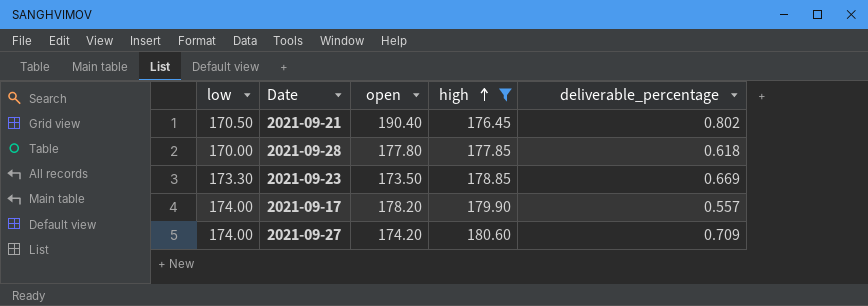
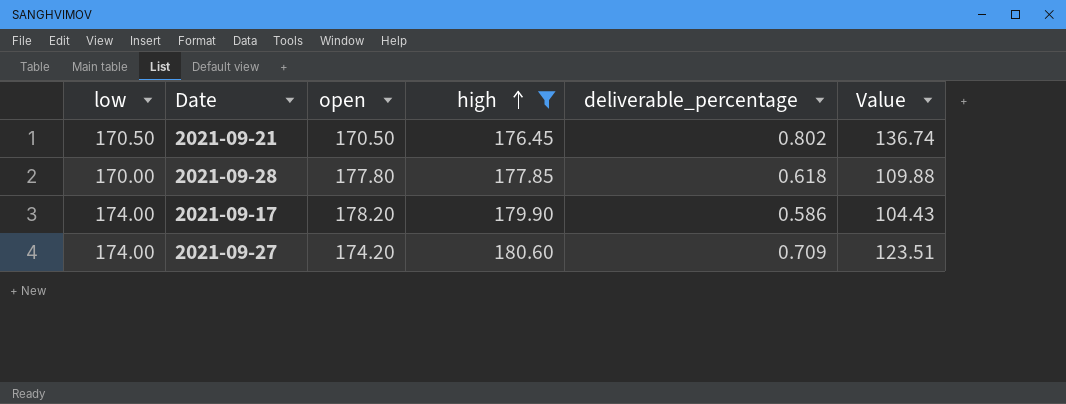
column Value | formula: none -> [open] * [deliverable_percentage]
row 2021-09-23: 173.30 | 173.50 | 178.85 | 0.669 -> none
2021-09-21 | open: 190.40 -> 170.50
2021-09-17 | deliverable_percentage: 0.557 -> 0.586

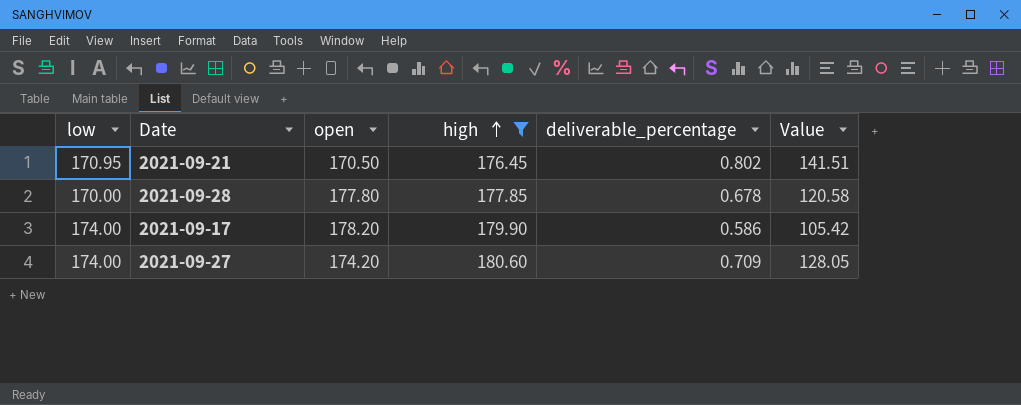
column Value | formula: [open] * [deliverable_percentage] -> [high] * [deliverable_percentage]
2021-09-21 | low: 170.50 -> 170.95
2021-09-28 | deliverable_percentage: 0.618 -> 0.678

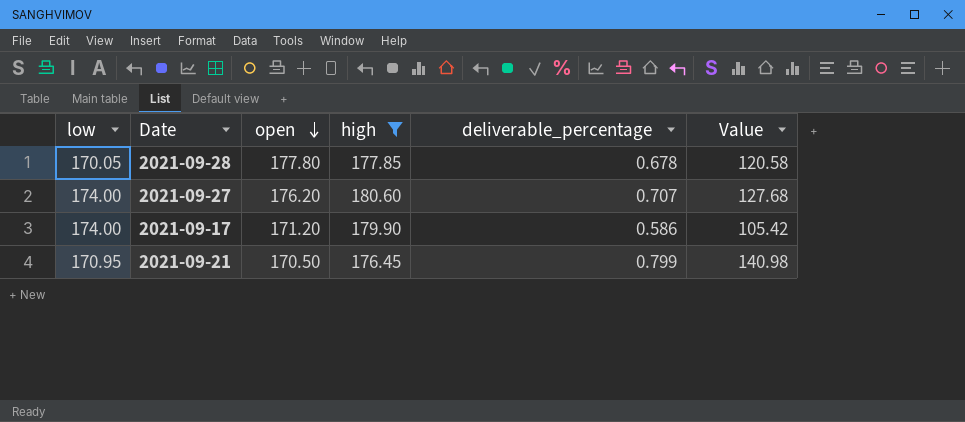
row order: high ascending -> open descending
2021-09-28 | low: 170.00 -> 170.05
2021-09-27 | open: 174.20 -> 176.20
2021-09-27 | deliverable_percentage: 0.709 -> 0.707
2021-09-27 | Value: 128.05 -> 127.68
2021-09-17 | open: 178.20 -> 171.20
2021-09-21 | deliverable_percentage: 0.802 -> 0.799
2021-09-21 | Value: 141.51 -> 140.98

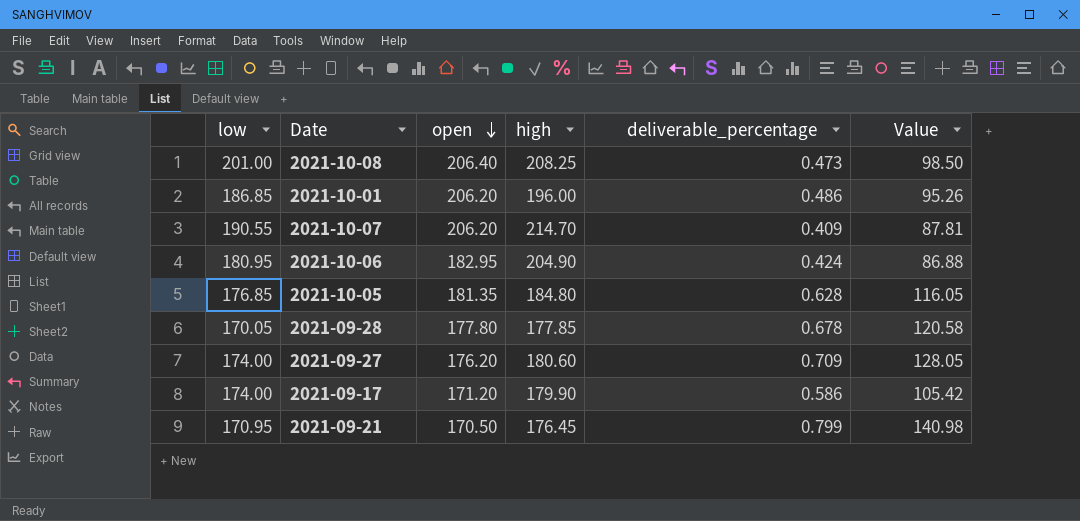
filter: high <= 180.60 -> none
2021-09-27 | deliverable_percentage: 0.707 -> 0.709
2021-09-27 | Value: 127.68 -> 128.05

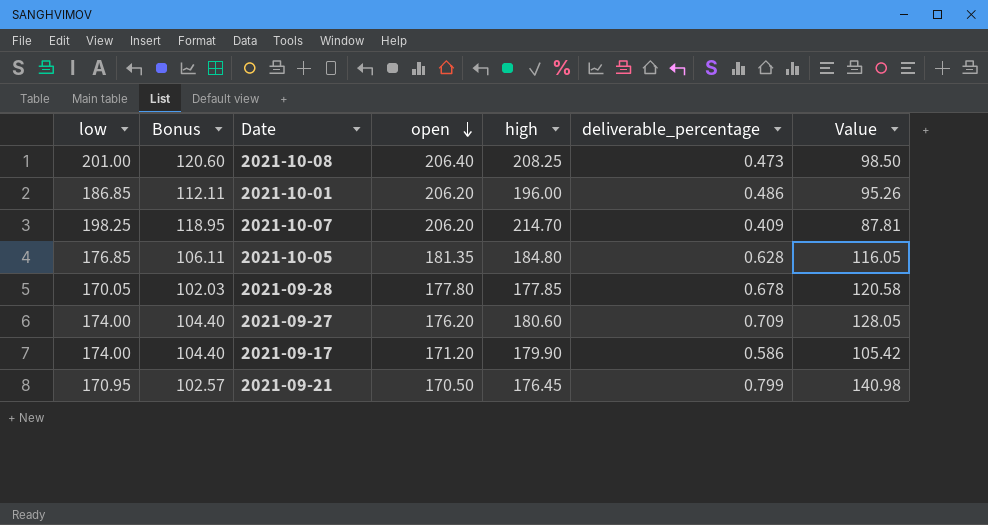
column Bonus | formula: none -> [low] * 0.6
row 2021-10-06: 180.95 | 182.95 | 204.90 | 0.424 | 86.88 -> none
2021-10-07 | low: 190.55 -> 198.25

